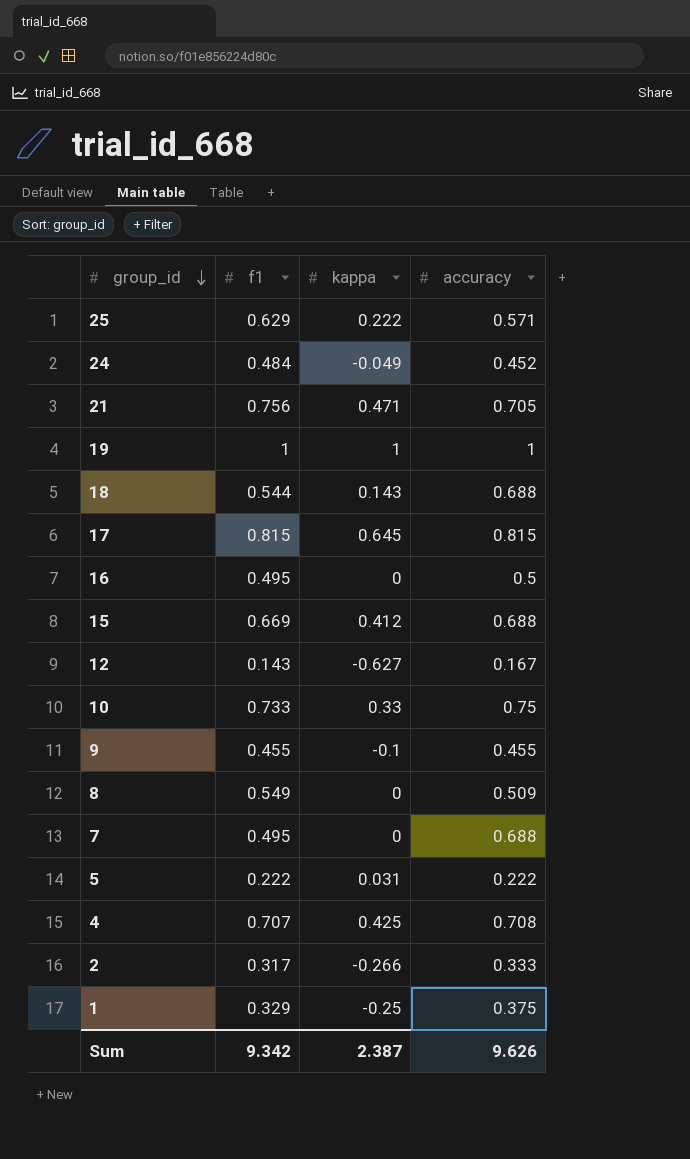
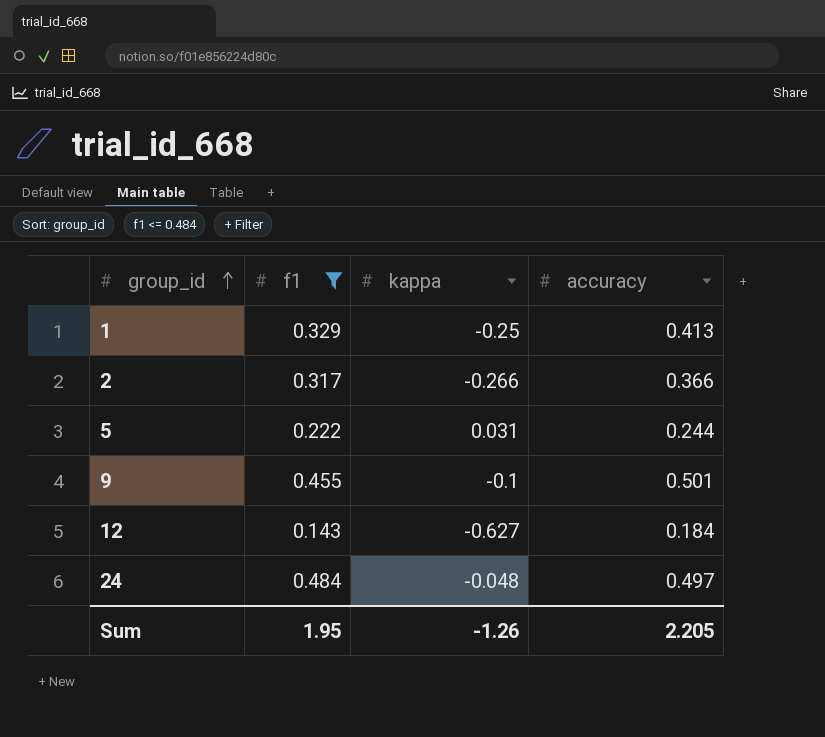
filter: none -> f1 <= 0.484
row order: group_id descending -> group_id ascending
1 | accuracy: 0.375 -> 0.413
2 | accuracy: 0.333 -> 0.366
5 | accuracy: 0.222 -> 0.244
9 | accuracy: 0.455 -> 0.501
12 | accuracy: 0.167 -> 0.184
24 | kappa: -0.049 -> -0.048
24 | accuracy: 0.452 -> 0.497
Sum | f1: 9.342 -> 1.95
Sum | kappa: 2.387 -> -1.26
Sum | accuracy: 9.626 -> 2.205

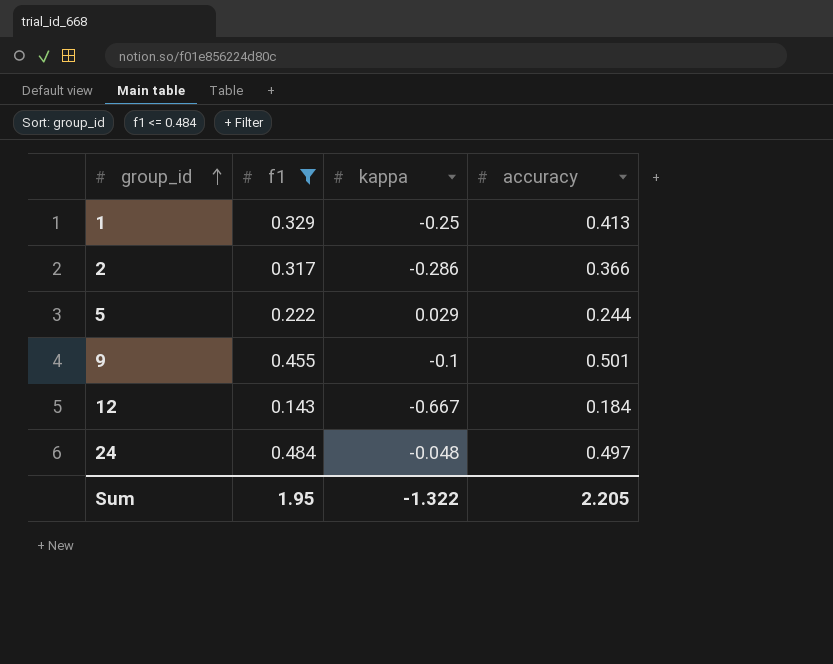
2 | kappa: -0.266 -> -0.286
5 | kappa: 0.031 -> 0.029
12 | kappa: -0.627 -> -0.667
Sum | kappa: -1.26 -> -1.322

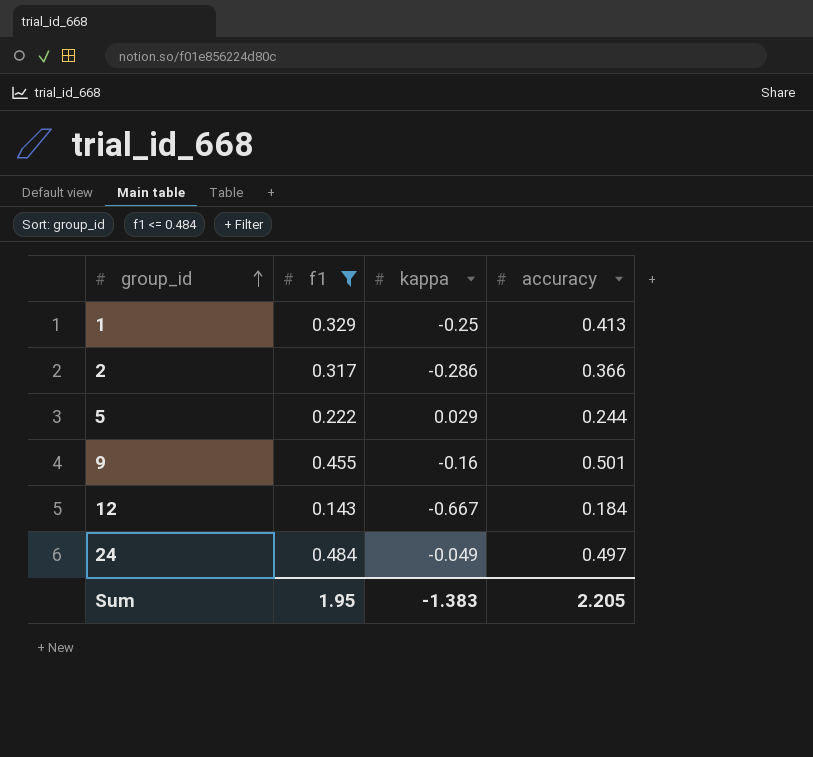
9 | kappa: -0.1 -> -0.16
24 | kappa: -0.048 -> -0.049
Sum | kappa: -1.322 -> -1.383

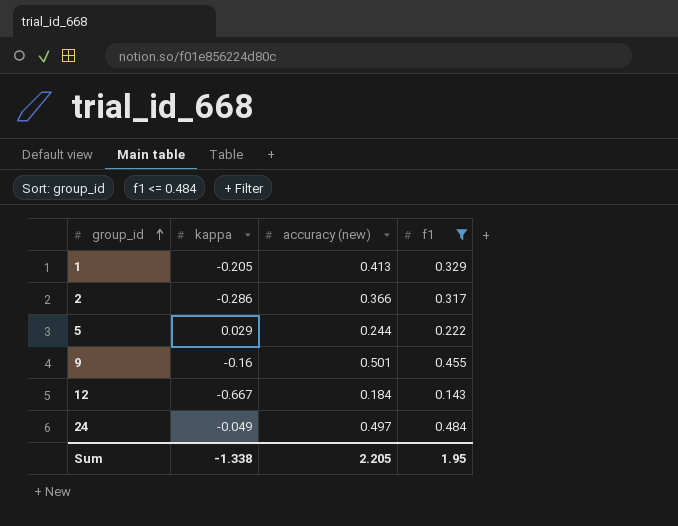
column name: accuracy -> accuracy (new)
column f1 | position: 2 -> 4
1 | kappa: -0.25 -> -0.205
Sum | kappa: -1.383 -> -1.338

